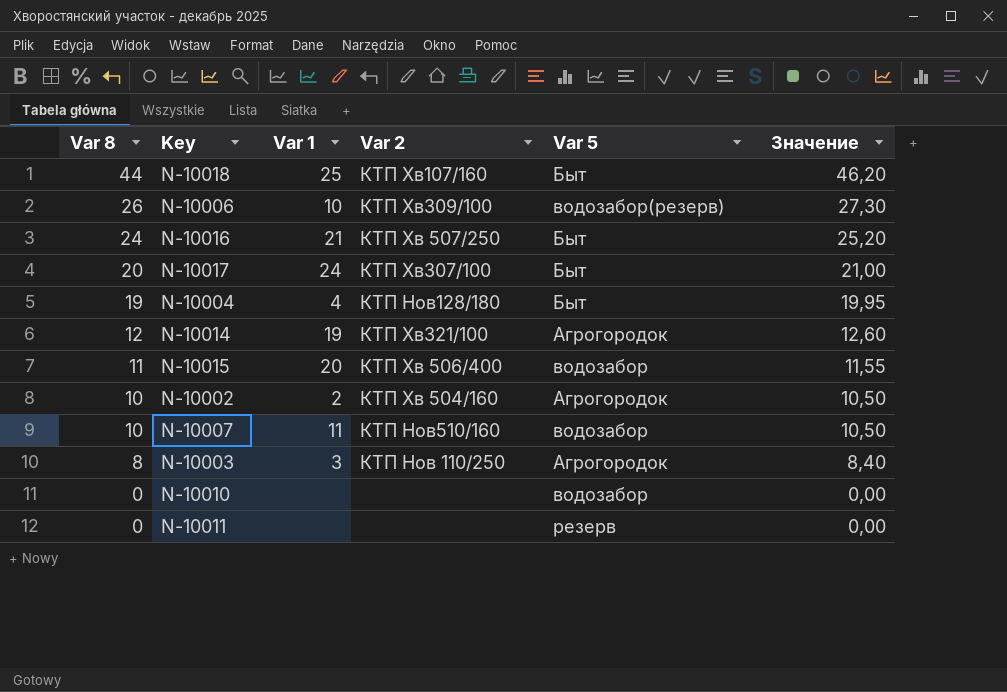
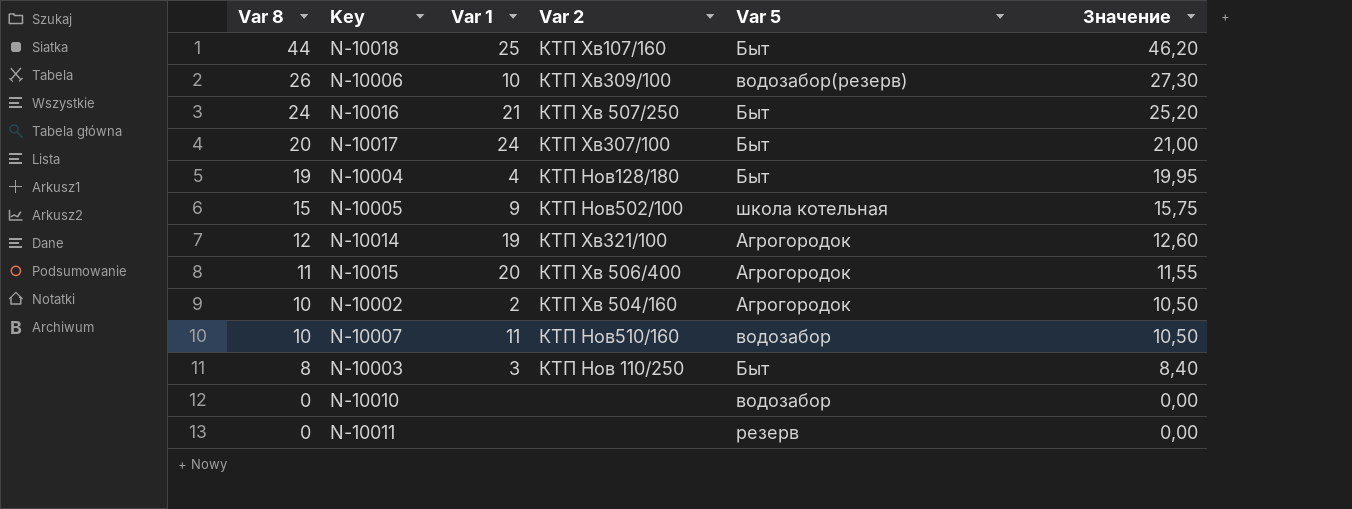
row N-10005: none -> 15 | 9 | КТП Нов502/100 | школа котельная | 15,75
N-10015 | Var 5: водозабор -> Агрогородок
N-10003 | Var 5: Агрогородок -> Быт

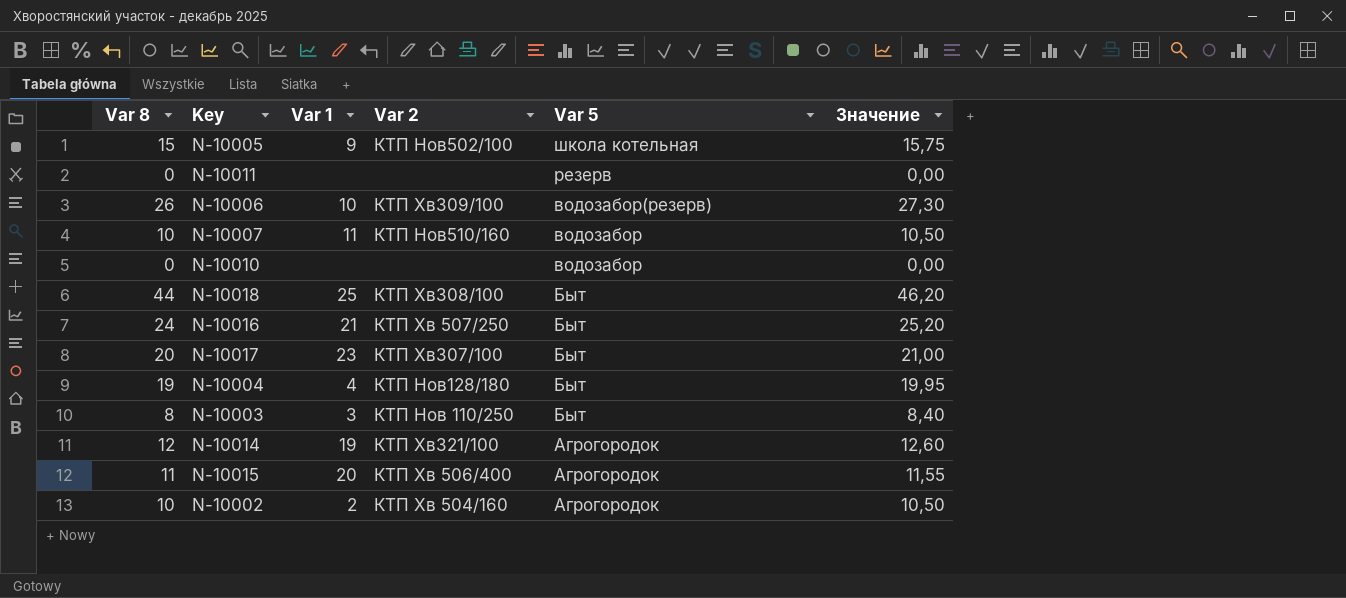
row order: Var 8 descending -> Var 5 descending
N-10018 | Var 2: КТП Хв107/160 -> КТП Хв308/100
N-10017 | Var 1: 24 -> 23

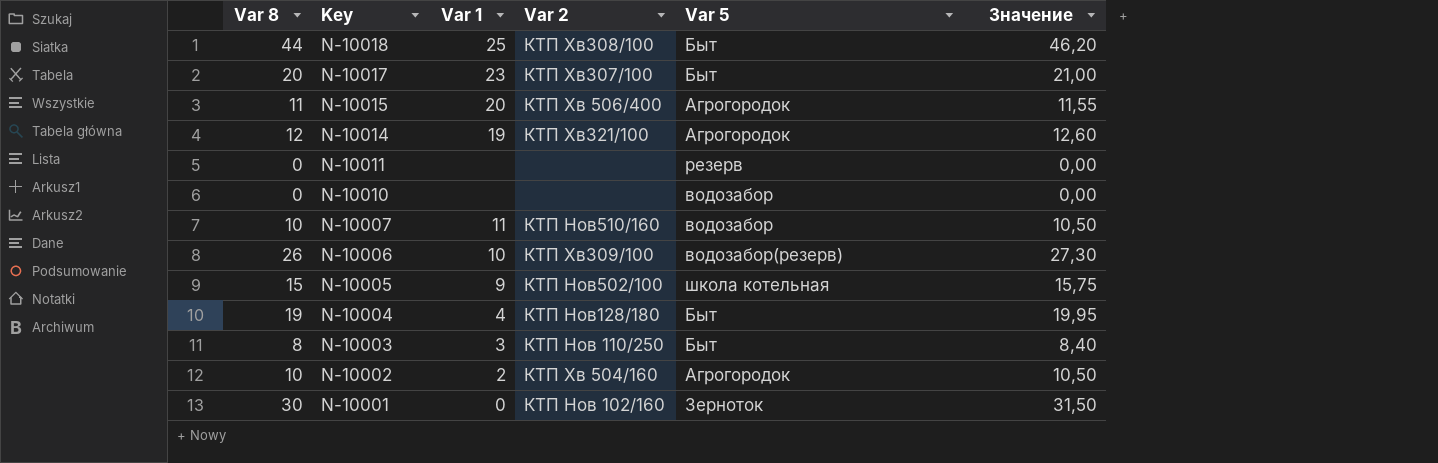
row order: Var 5 descending -> Key descending
row N-10016: 24 | 21 | КТП Хв 507/250 | Быт | 25,20 -> none
row N-10001: none -> 30 | 0 | КТП Нов 102/160 | Зерноток | 31,50

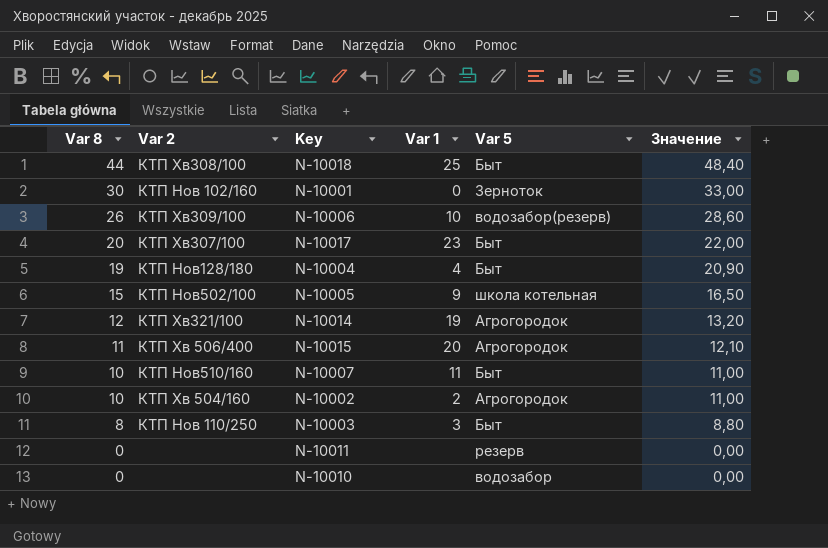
row order: Key descending -> Var 8 descending
column Var 2 | position: 4 -> 2
column Значение | formula: [Var 8] * 1,05 -> [Var 8] * 1,1
N-10007 | Var 5: водозабор -> Быт

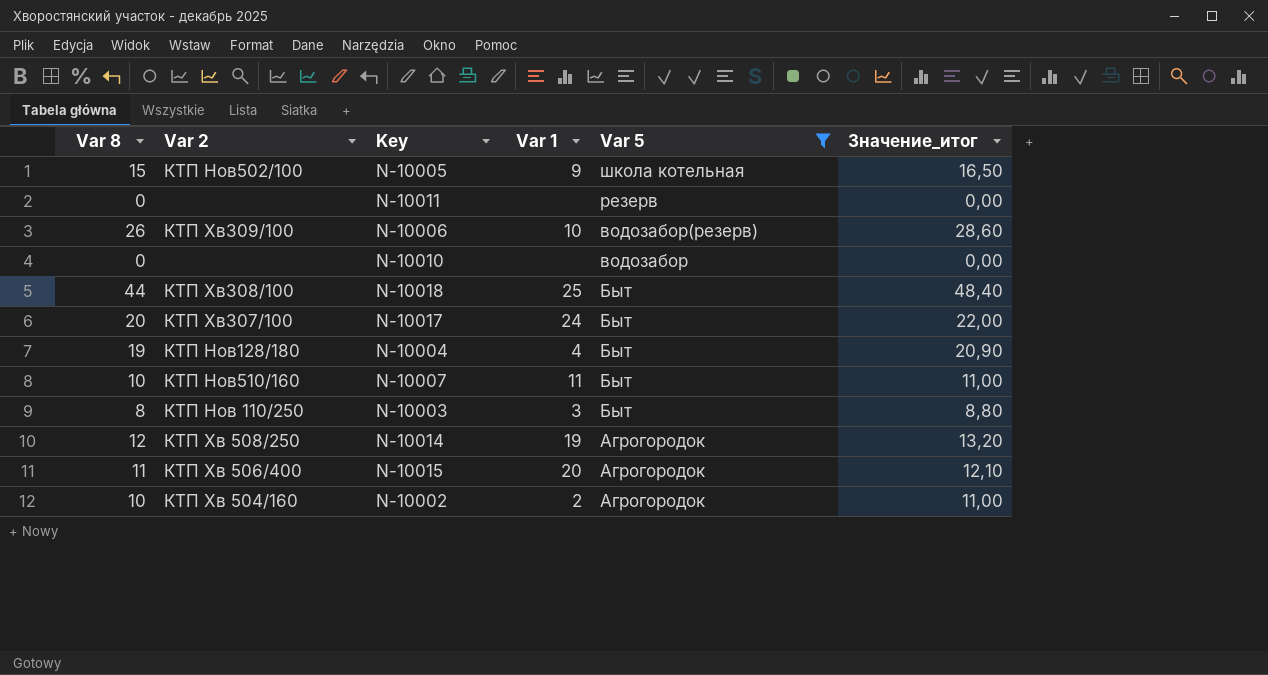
filter: none -> Var 5 != Зерноток
row order: Var 8 descending -> Var 5 descending
column name: Значение -> Значение_итог
N-10017 | Var 1: 23 -> 24
N-10014 | Var 2: КТП Хв321/100 -> КТП Хв 508/250

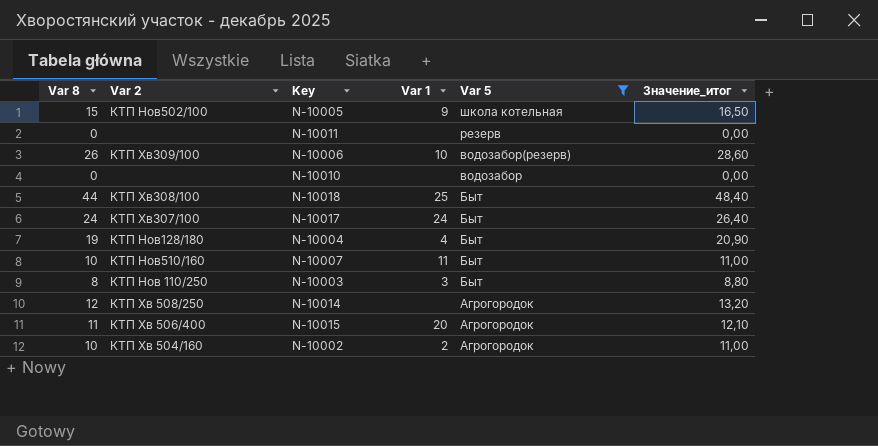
N-10017 | Var 8: 20 -> 24
N-10017 | Значение_итог: 22,00 -> 26,40
N-10014 | Var 1: 19 -> none

